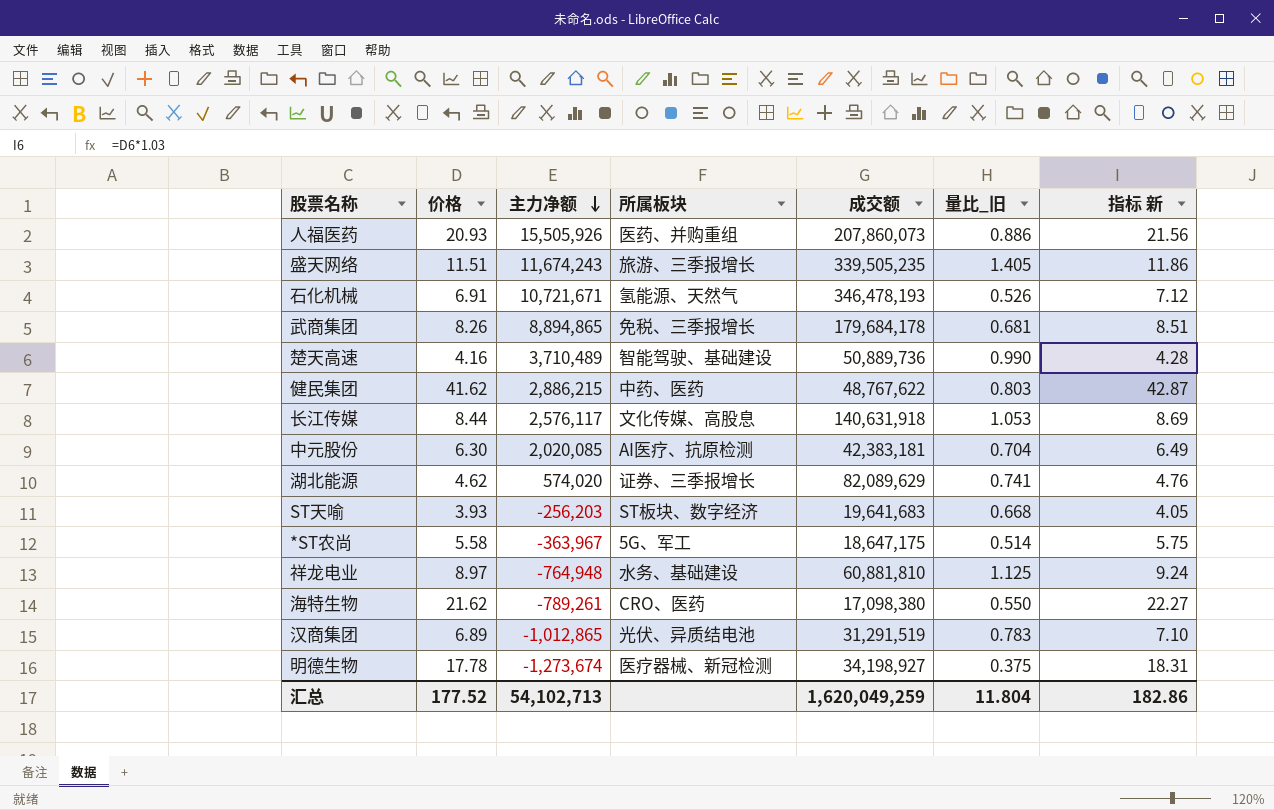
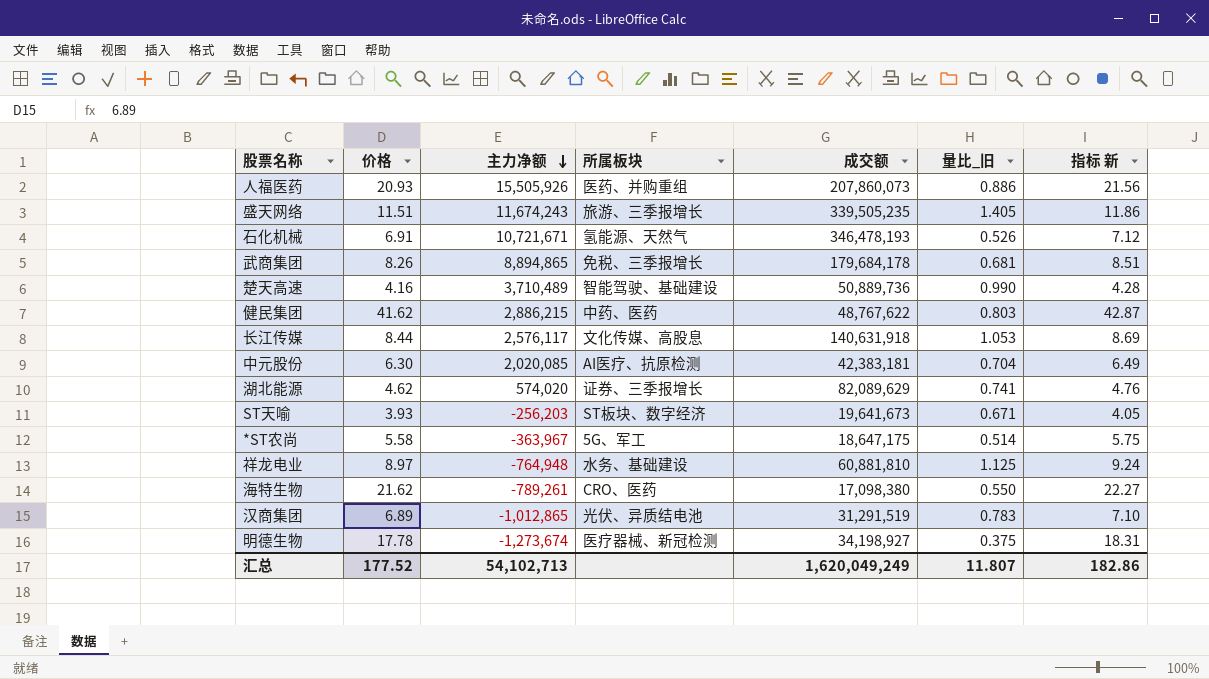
ST天喻 | 成交额: 19,641,683 -> 19,641,673
ST天喻 | 量比_旧: 0.668 -> 0.671
汇总 | 成交额: 1,620,049,259 -> 1,620,049,249
汇总 | 量比_旧: 11.804 -> 11.807

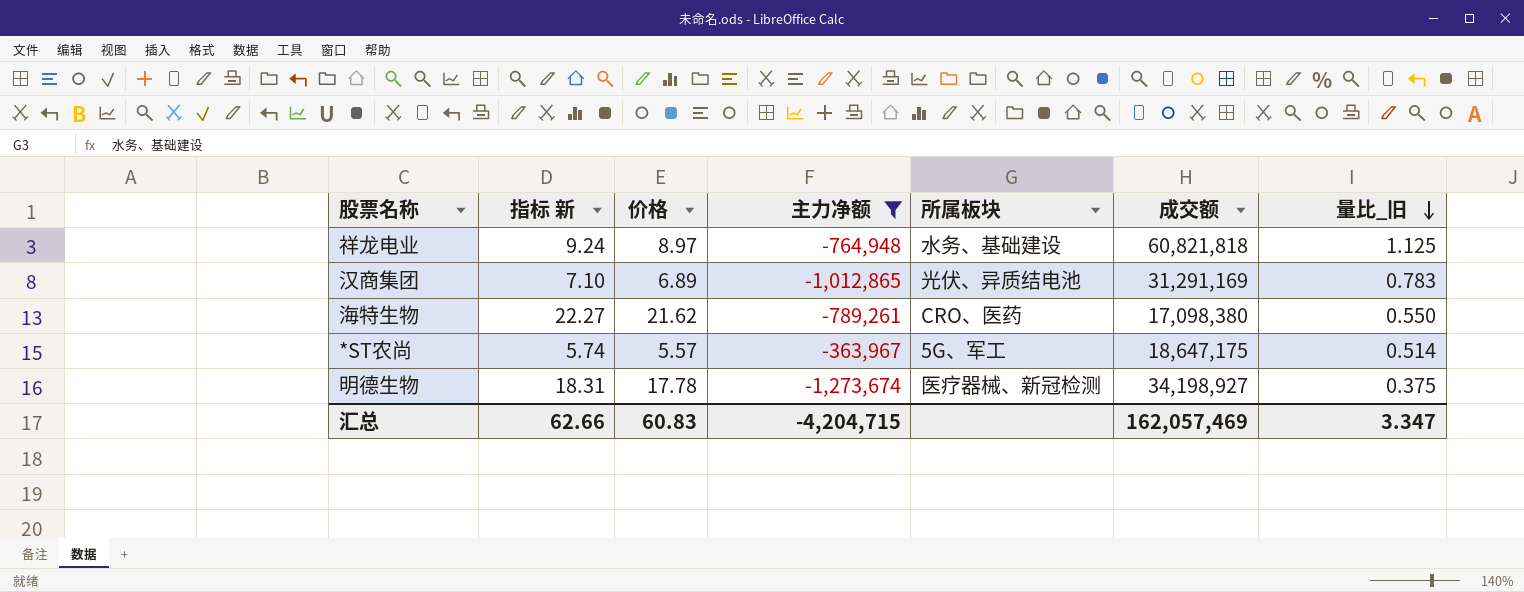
filter: none -> 主力净额 <= -363,967
row order: 主力净额 descending -> 量比_旧 descending
column 指标 新 | position: 7 -> 2
祥龙电业 | 成交额: 60,881,810 -> 60,821,818
汉商集团 | 成交额: 31,291,519 -> 31,291,169
*ST农尚 | 指标 新: 5.75 -> 5.74
*ST农尚 | 价格: 5.58 -> 5.57
汇总 | 指标 新: 182.86 -> 62.66
汇总 | 价格: 177.52 -> 60.83
汇总 | 主力净额: 54,102,713 -> -4,204,715
汇总 | 成交额: 1,620,049,249 -> 162,057,469
汇总 | 量比_旧: 11.807 -> 3.347

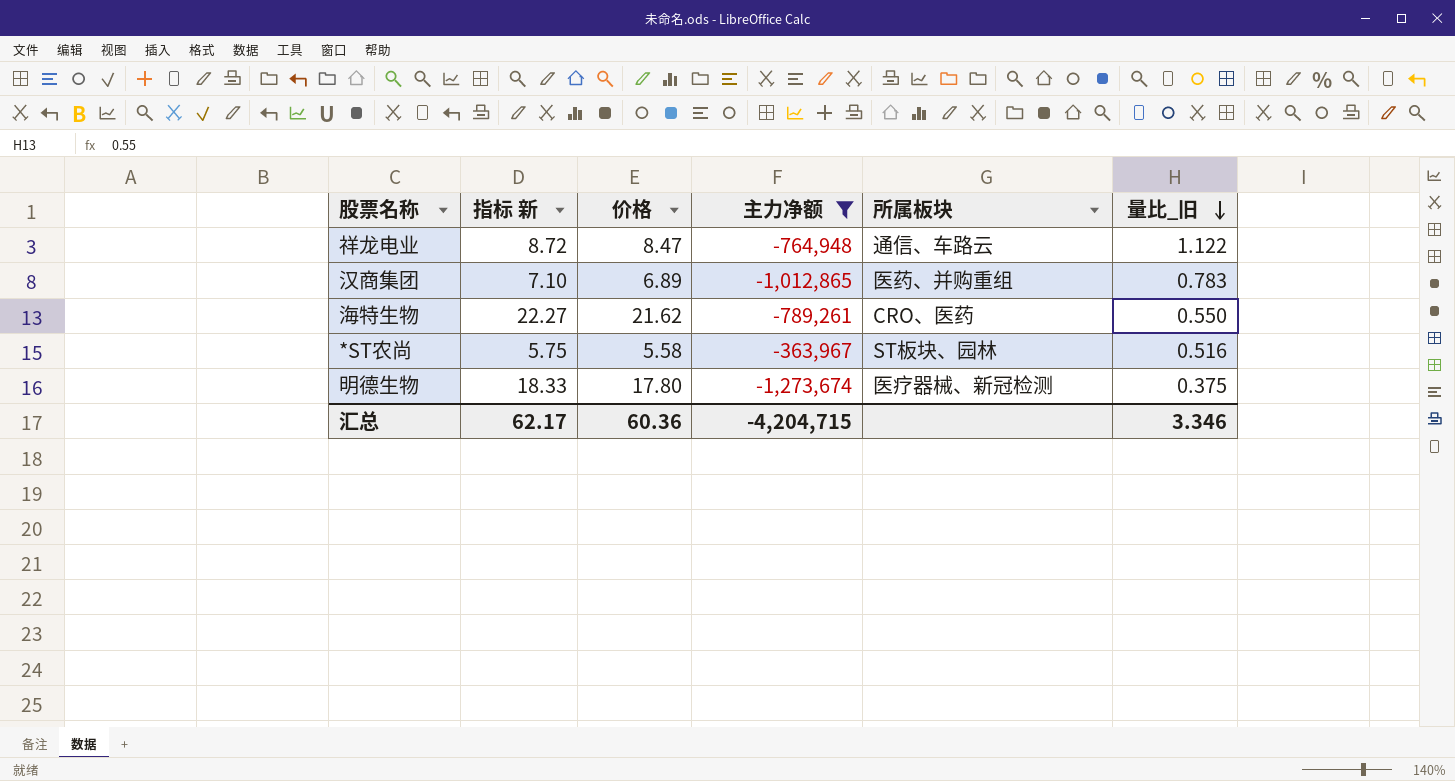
column 成交额 | position: 6 -> none
祥龙电业 | 指标 新: 9.24 -> 8.72
祥龙电业 | 价格: 8.97 -> 8.47
祥龙电业 | 所属板块: 水务、基础建设 -> 通信、车路云
祥龙电业 | 量比_旧: 1.125 -> 1.122
汉商集团 | 所属板块: 光伏、异质结电池 -> 医药、并购重组
*ST农尚 | 指标 新: 5.74 -> 5.75
*ST农尚 | 价格: 5.57 -> 5.58
*ST农尚 | 所属板块: 5G、军工 -> ST板块、园林
*ST农尚 | 量比_旧: 0.514 -> 0.516
明德生物 | 指标 新: 18.31 -> 18.33
明德生物 | 价格: 17.78 -> 17.80
汇总 | 指标 新: 62.66 -> 62.17
汇总 | 价格: 60.83 -> 60.36
汇总 | 量比_旧: 3.347 -> 3.346

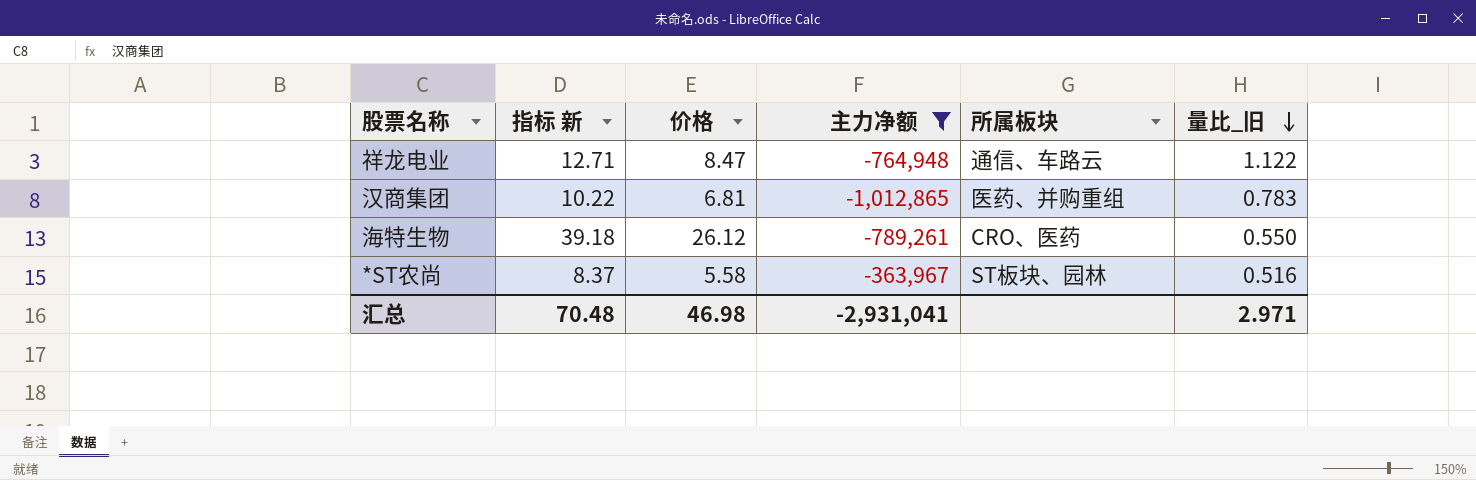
column 指标 新 | formula: [价格] * 1.03 -> [价格] * 1.5
row 明德生物: 18.33 | 17.80 | -1,273,674 | 医疗器械、新冠检测 | 0.375 -> none
汉商集团 | 价格: 6.89 -> 6.81
海特生物 | 价格: 21.62 -> 26.12
汇总 | 指标 新: 62.17 -> 70.48
汇总 | 价格: 60.36 -> 46.98
汇总 | 主力净额: -4,204,715 -> -2,931,041
汇总 | 量比_旧: 3.346 -> 2.971

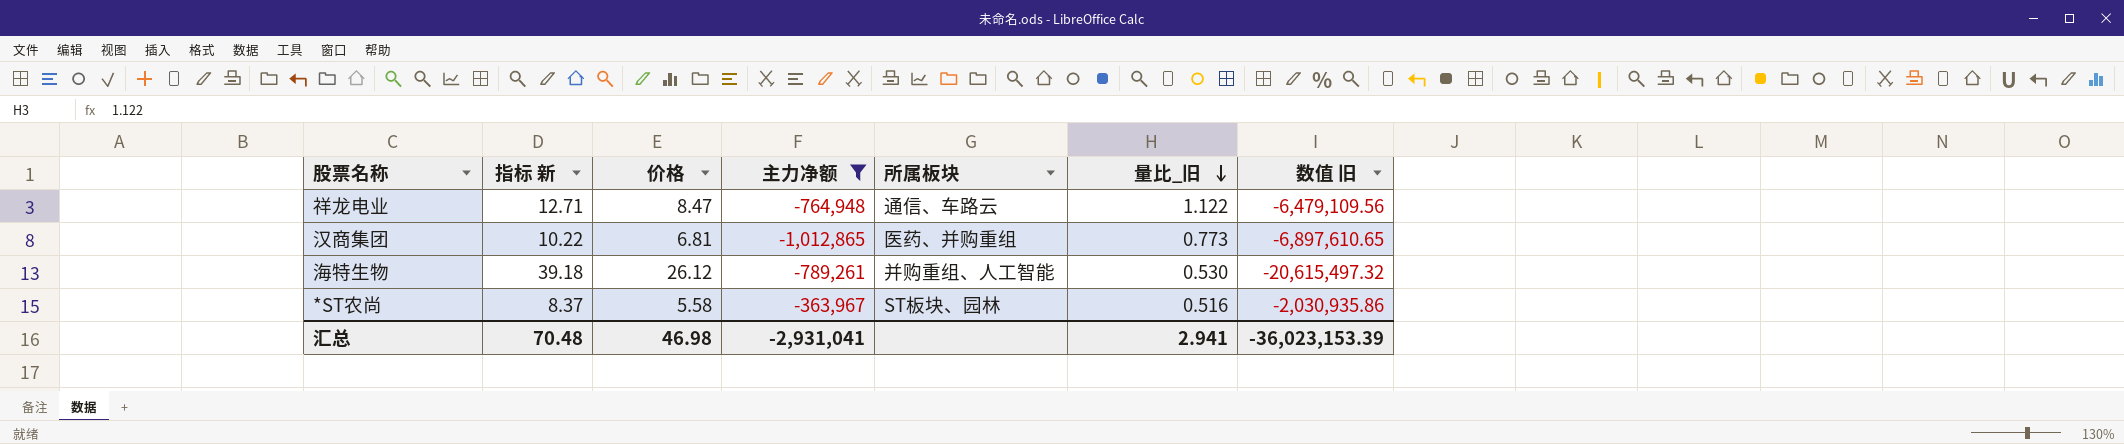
column 数值 旧 | formula: none -> [价格] * [主力净额]
汉商集团 | 量比_旧: 0.783 -> 0.773
海特生物 | 所属板块: CRO、医药 -> 并购重组、人工智能
海特生物 | 量比_旧: 0.550 -> 0.530
汇总 | 量比_旧: 2.971 -> 2.941

